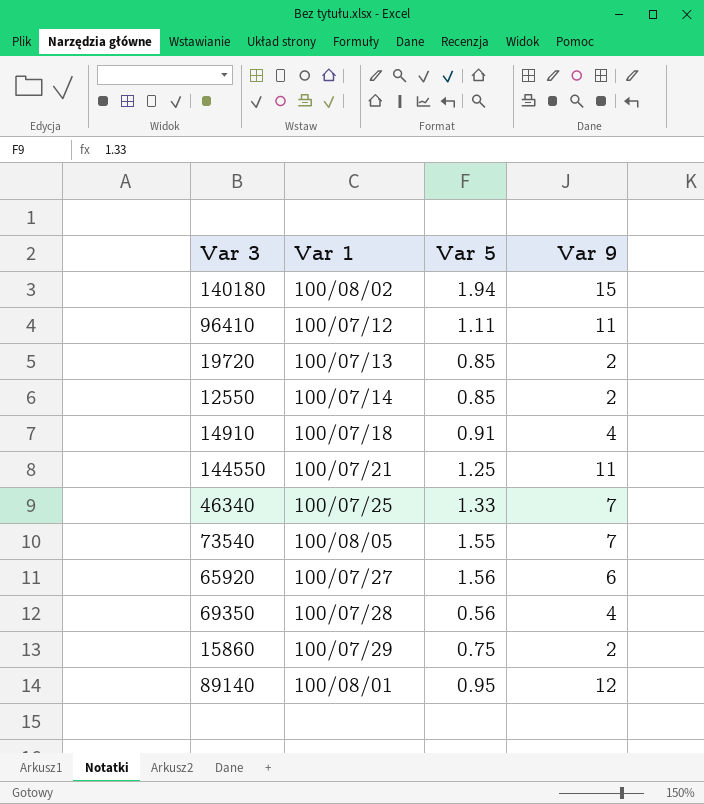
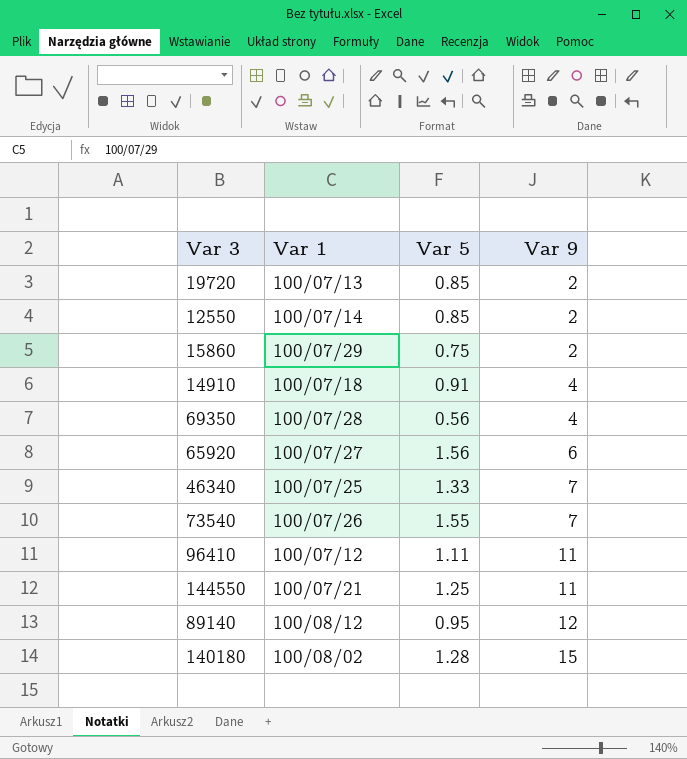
row order: none -> Var 9 ascending
73540 | Var 1: 100/08/05 -> 100/07/26
89140 | Var 1: 100/08/01 -> 100/08/12
140180 | Var 5: 1.94 -> 1.28

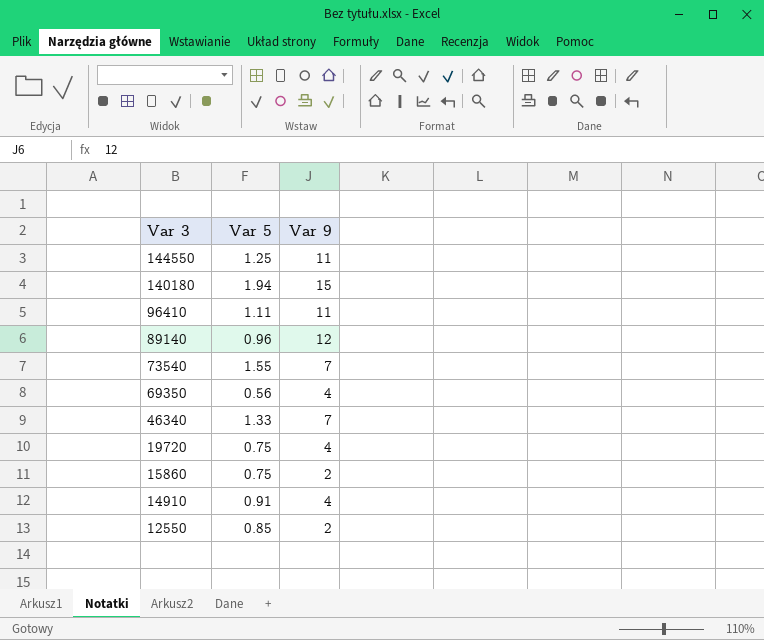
row order: Var 9 ascending -> Var 3 descending
column Var 1 | position: 2 -> none
row 65920: 100/07/27 | 1.56 | 6 -> none
140180 | Var 5: 1.28 -> 1.94
89140 | Var 5: 0.95 -> 0.96
19720 | Var 5: 0.85 -> 0.75
19720 | Var 9: 2 -> 4

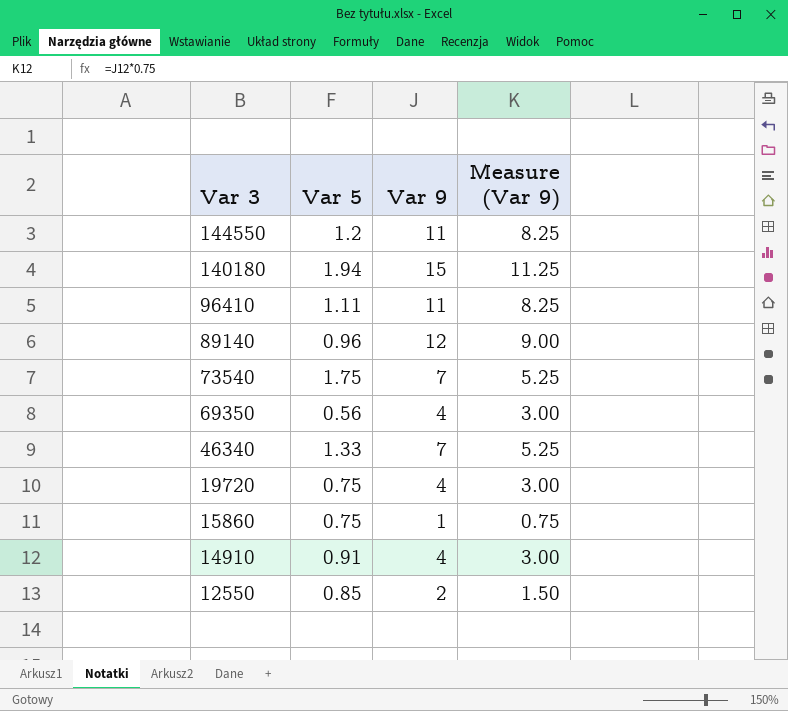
column Measure (Var 9) | formula: none -> [Var 9] * 0.75
144550 | Var 5: 1.25 -> 1.2
73540 | Var 5: 1.55 -> 1.75
15860 | Var 9: 2 -> 1

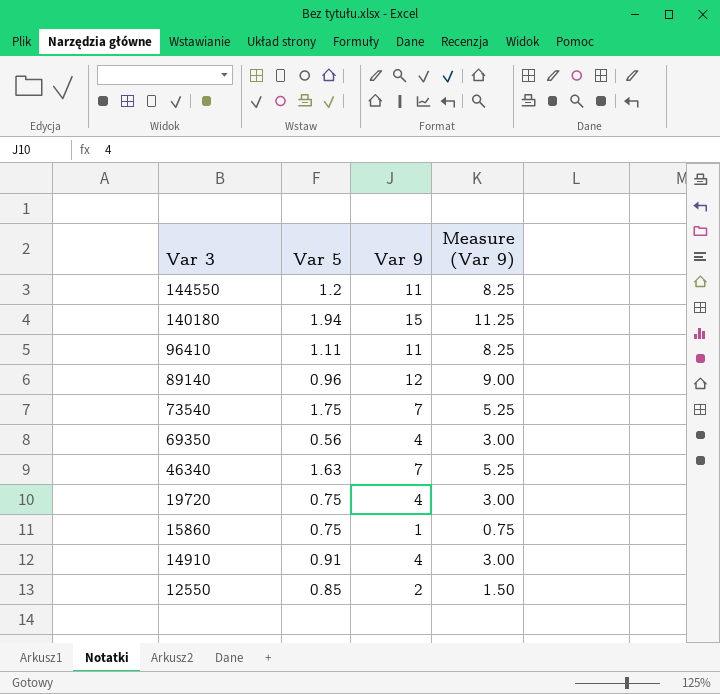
46340 | Var 5: 1.33 -> 1.63

